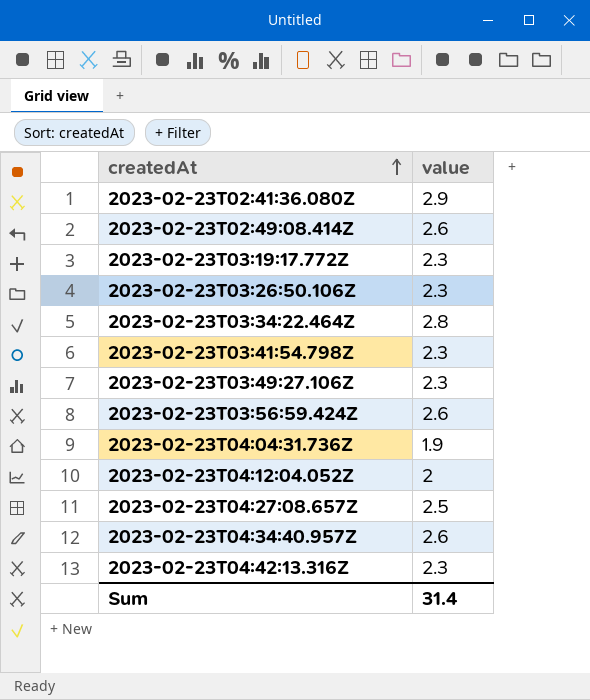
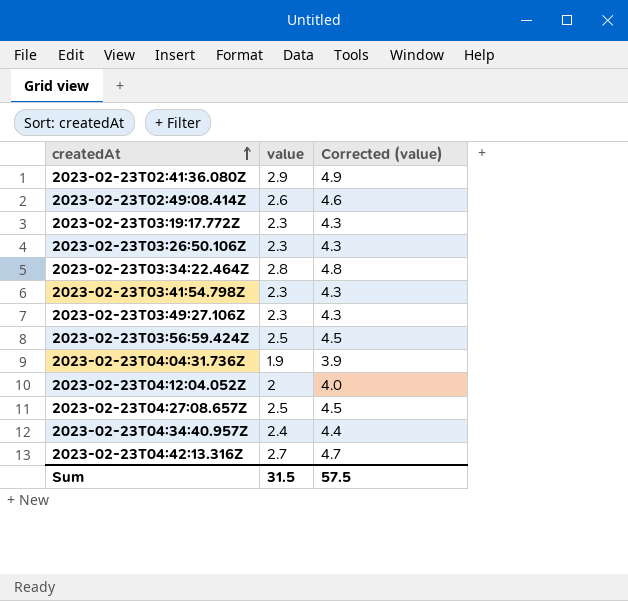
column Corrected (value) | formula: none -> [value] + 2
2023-02-23T03:56:59.424Z | value: 2.6 -> 2.5
2023-02-23T04:34:40.957Z | value: 2.6 -> 2.4
2023-02-23T04:42:13.316Z | value: 2.3 -> 2.7
Sum | value: 31.4 -> 31.5

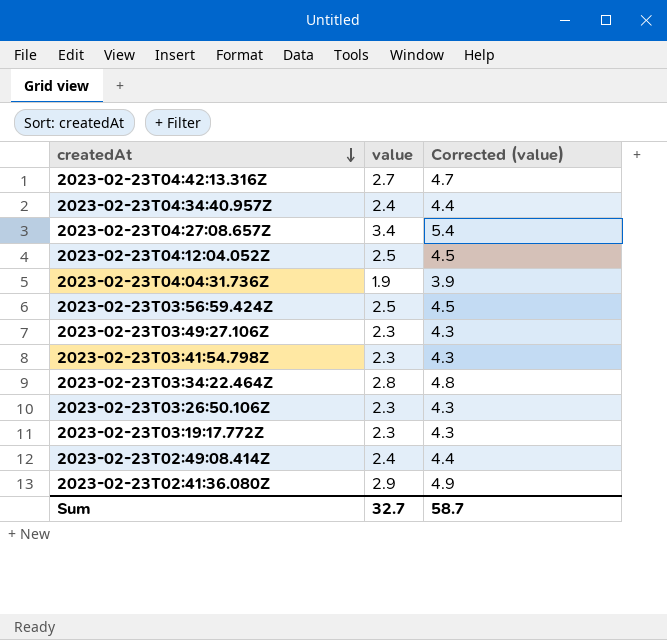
row order: createdAt ascending -> createdAt descending
2023-02-23T04:27:08.657Z | value: 2.5 -> 3.4
2023-02-23T04:27:08.657Z | Corrected (value): 4.5 -> 5.4
2023-02-23T04:12:04.052Z | value: 2 -> 2.5
2023-02-23T04:12:04.052Z | Corrected (value): 4.0 -> 4.5
2023-02-23T02:49:08.414Z | value: 2.6 -> 2.4
2023-02-23T02:49:08.414Z | Corrected (value): 4.6 -> 4.4
Sum | value: 31.5 -> 32.7
Sum | Corrected (value): 57.5 -> 58.7

